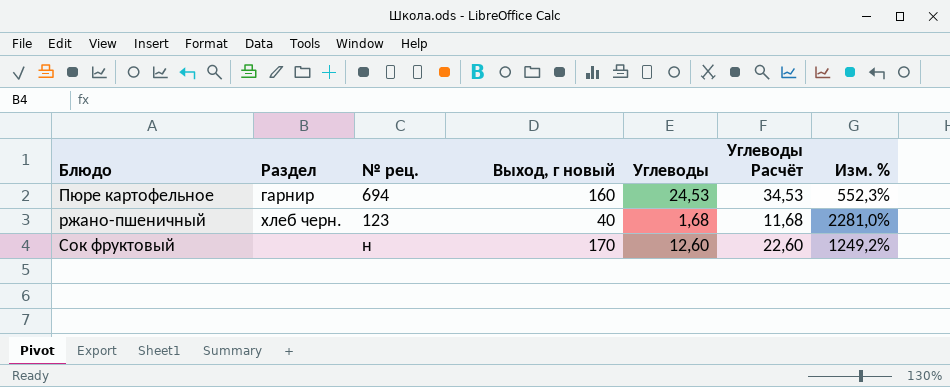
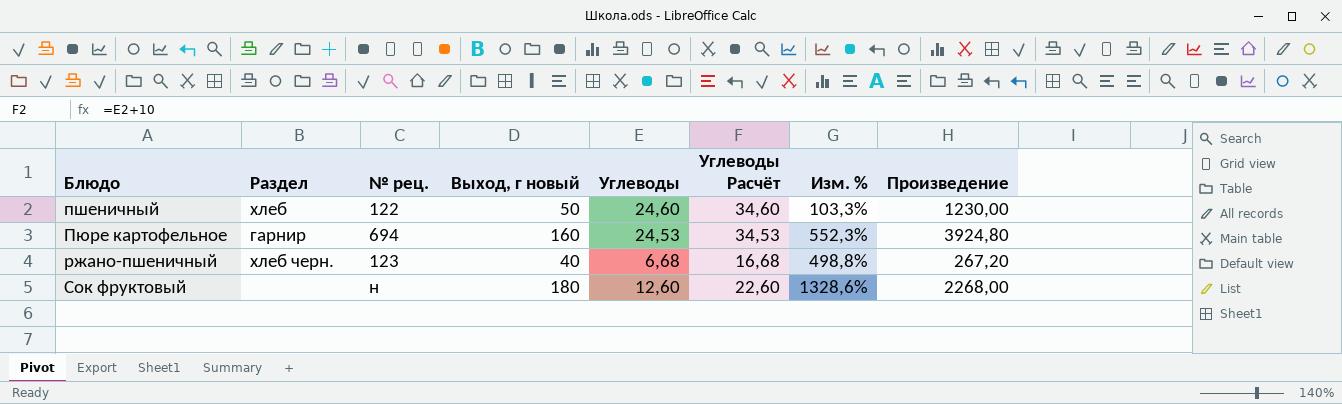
column Произведение | formula: none -> [Выход, г новый] * [Углеводы]
row пшеничный: none -> хлеб | 122 | 50 | 24,60 | 34,60 | 103,3% | 1230,00
ржано-пшеничный | Углеводы: 1,68 -> 6,68
ржано-пшеничный | Углеводы Расчёт: 11,68 -> 16,68
ржано-пшеничный | Изм. %: 2281,0% -> 498,8%
Сок фруктовый | Выход, г новый: 170 -> 180
Сок фруктовый | Изм. %: 1249,2% -> 1328,6%

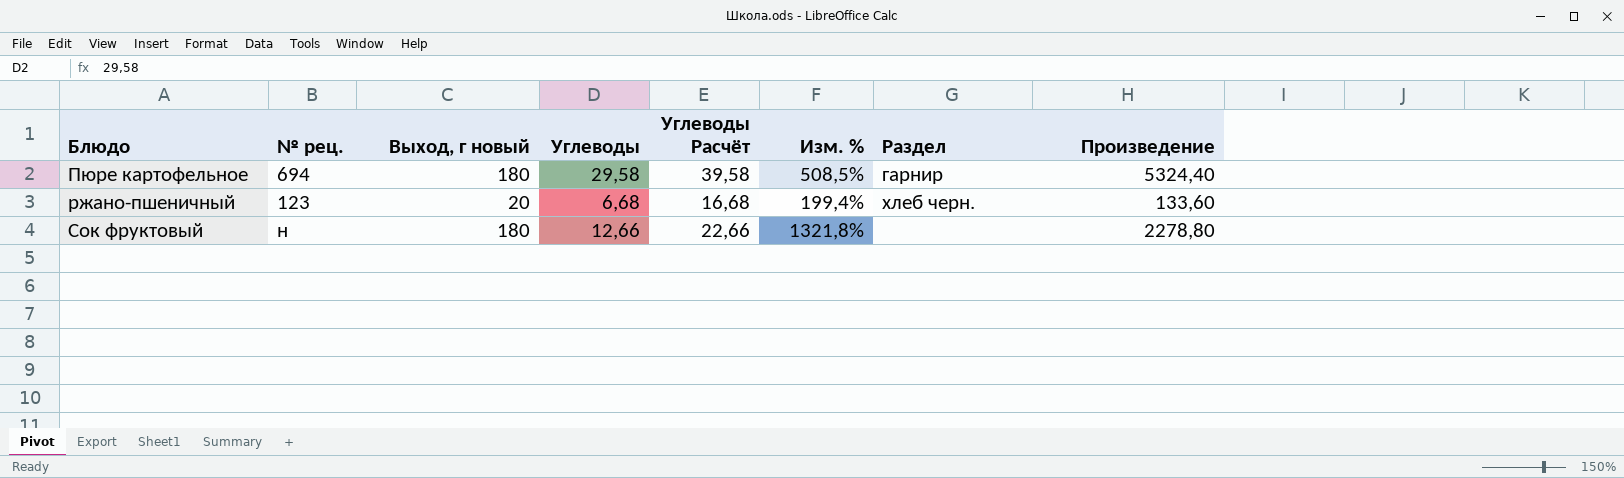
column Раздел | position: 2 -> 7
row пшеничный: хлеб | 122 | 50 | 24,60 | 34,60 | 103,3% | 1230,00 -> none
Пюре картофельное | Выход, г новый: 160 -> 180
Пюре картофельное | Углеводы: 24,53 -> 29,58
Пюре картофельное | Углеводы Расчёт: 34,53 -> 39,58
Пюре картофельное | Изм. %: 552,3% -> 508,5%
Пюре картофельное | Произведение: 3924,80 -> 5324,40
ржано-пшеничный | Выход, г новый: 40 -> 20
ржано-пшеничный | Изм. %: 498,8% -> 199,4%
ржано-пшеничный | Произведение: 267,20 -> 133,60
Сок фруктовый | Углеводы: 12,60 -> 12,66
Сок фруктовый | Углеводы Расчёт: 22,60 -> 22,66
Сок фруктовый | Изм. %: 1328,6% -> 1321,8%
Сок фруктовый | Произведение: 2268,00 -> 2278,80

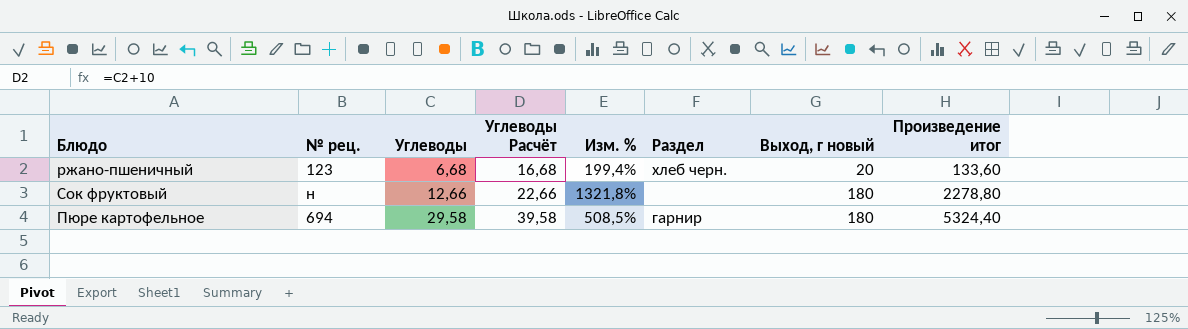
row order: Блюдо ascending -> Углеводы ascending
column Выход, г новый | position: 3 -> 7
column name: Произведение -> Произведение итог

